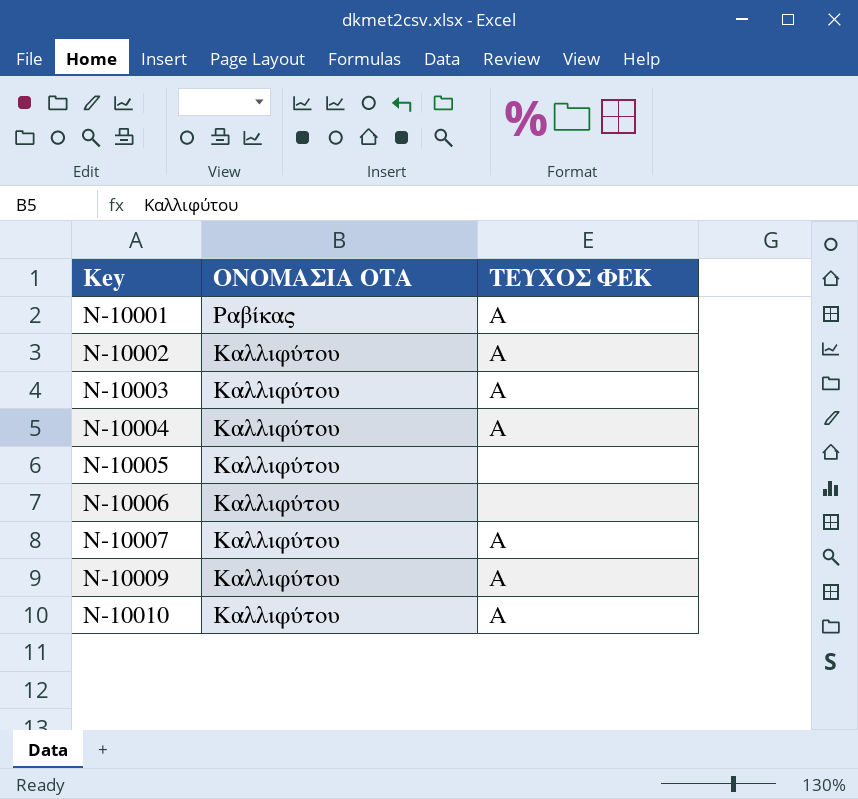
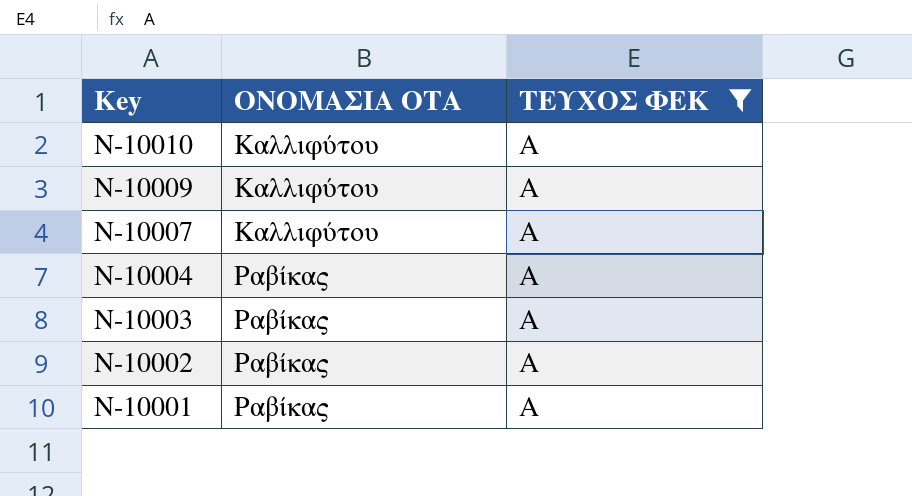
filter: none -> ΤΕΥΧΟΣ ΦΕΚ = Α
row order: Key ascending -> Key descending
N-10004 | ΟΝΟΜΑΣΙΑ ΟΤΑ: Καλλιφύτου -> Ραβίκας
N-10003 | ΟΝΟΜΑΣΙΑ ΟΤΑ: Καλλιφύτου -> Ραβίκας
N-10002 | ΟΝΟΜΑΣΙΑ ΟΤΑ: Καλλιφύτου -> Ραβίκας

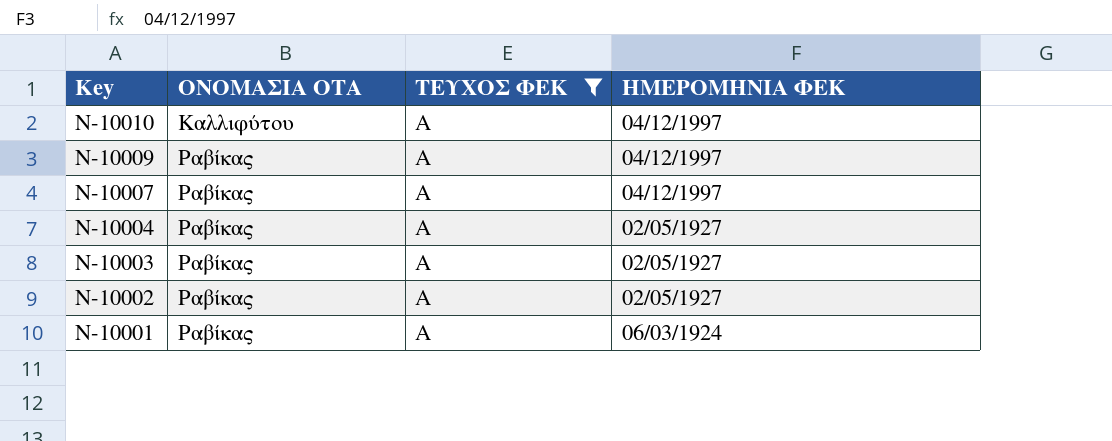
column ΗΜΕΡΟΜΗΝΙΑ ΦΕΚ | position: none -> 4
N-10009 | ΟΝΟΜΑΣΙΑ ΟΤΑ: Καλλιφύτου -> Ραβίκας
N-10007 | ΟΝΟΜΑΣΙΑ ΟΤΑ: Καλλιφύτου -> Ραβίκας

